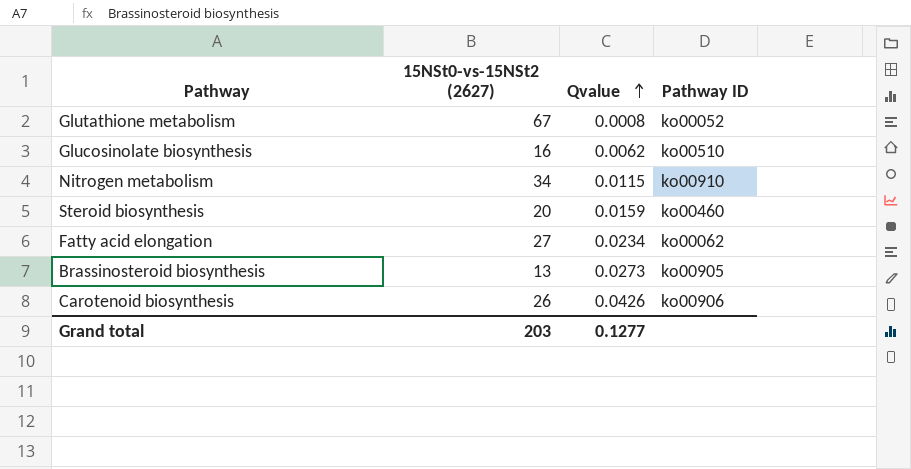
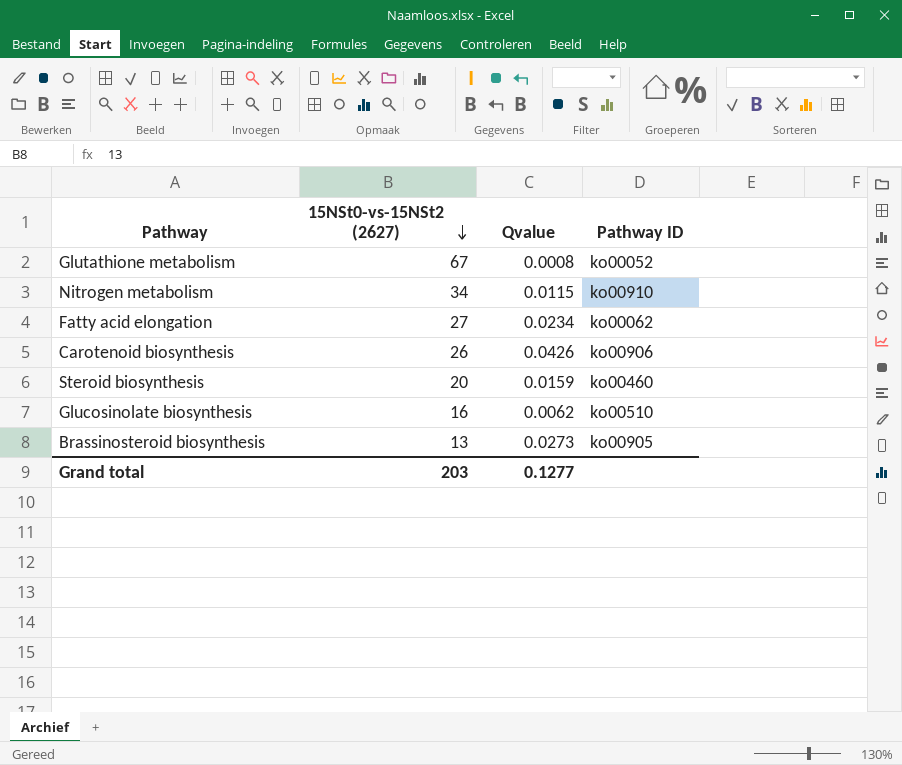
row order: Qvalue ascending -> 15NSt0-vs-15NSt2 (2627) descending

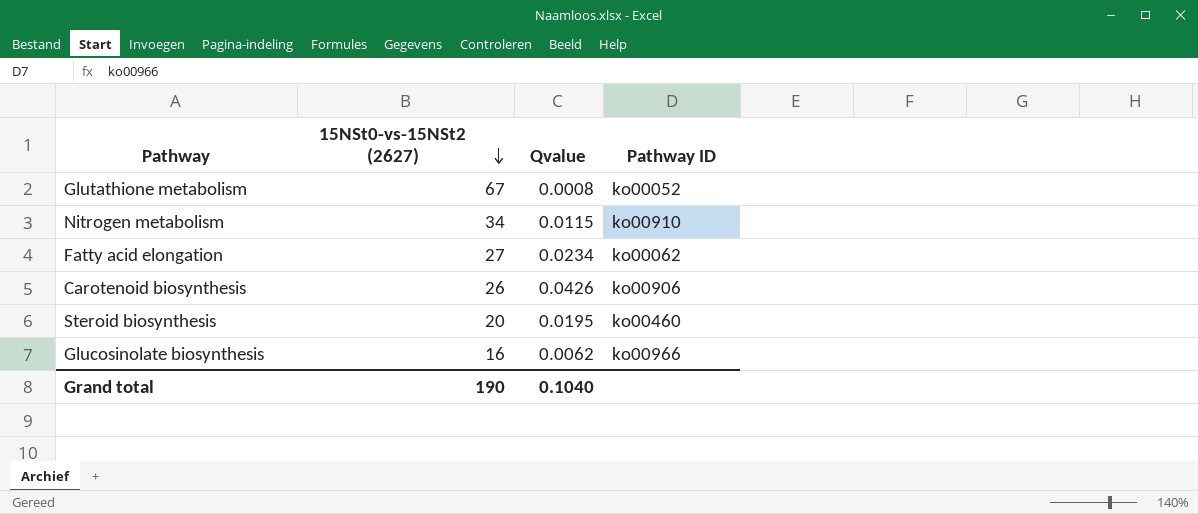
row Brassinosteroid biosynthesis: 13 | 0.0273 | ko00905 -> none
Steroid biosynthesis | Qvalue: 0.0159 -> 0.0195
Glucosinolate biosynthesis | Pathway ID: ko00510 -> ko00966
Grand total | 15NSt0-vs-15NSt2 (2627): 203 -> 190
Grand total | Qvalue: 0.1277 -> 0.1040

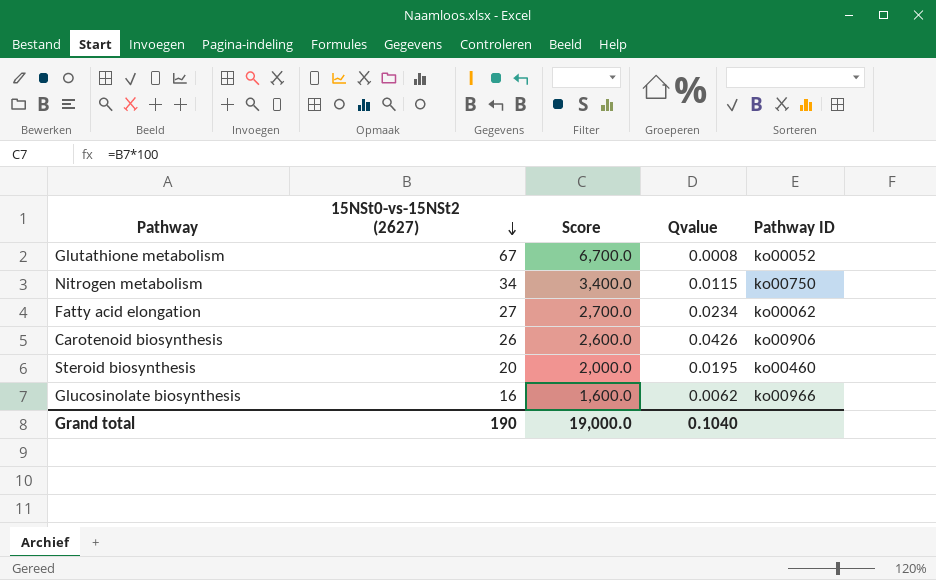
column Score | formula: none -> [15NSt0-vs-15NSt2 (2627)] * 100
Nitrogen metabolism | Pathway ID: ko00910 -> ko00750

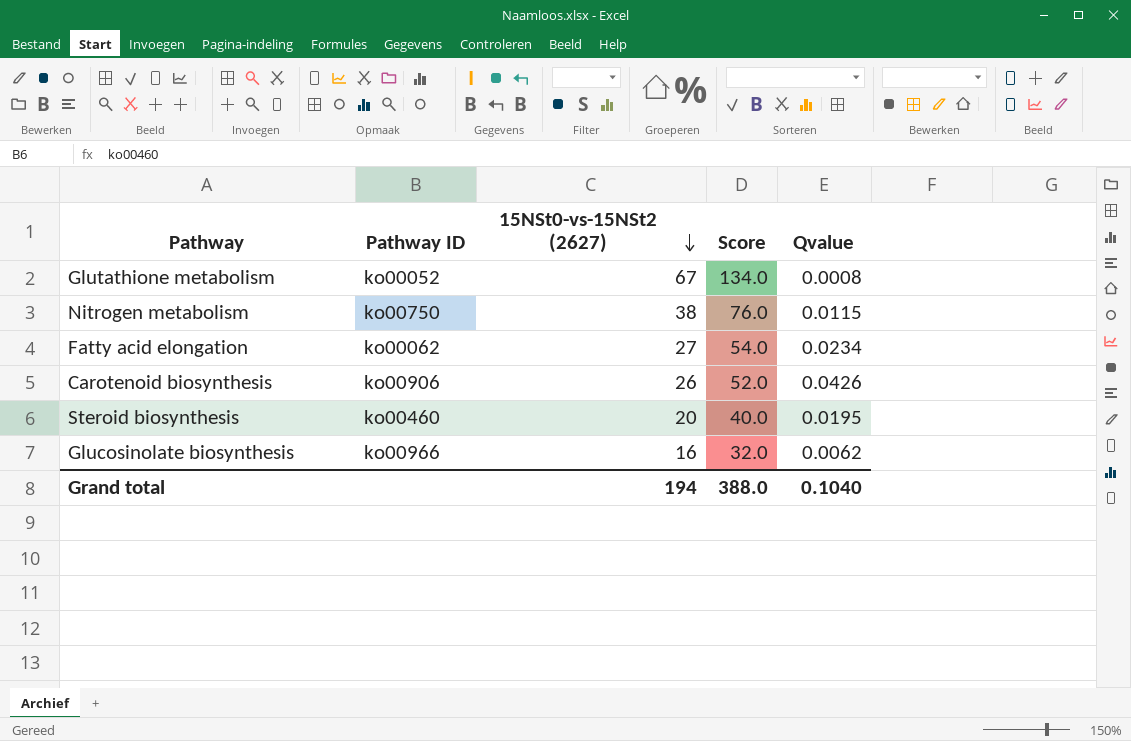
column Pathway ID | position: 5 -> 2
column Score | formula: [15NSt0-vs-15NSt2 (2627)] * 100 -> [15NSt0-vs-15NSt2 (2627)] * 2
Nitrogen metabolism | 15NSt0-vs-15NSt2 (2627): 34 -> 38
Grand total | 15NSt0-vs-15NSt2 (2627): 190 -> 194
Grand total | Score: 19,000.0 -> 388.0

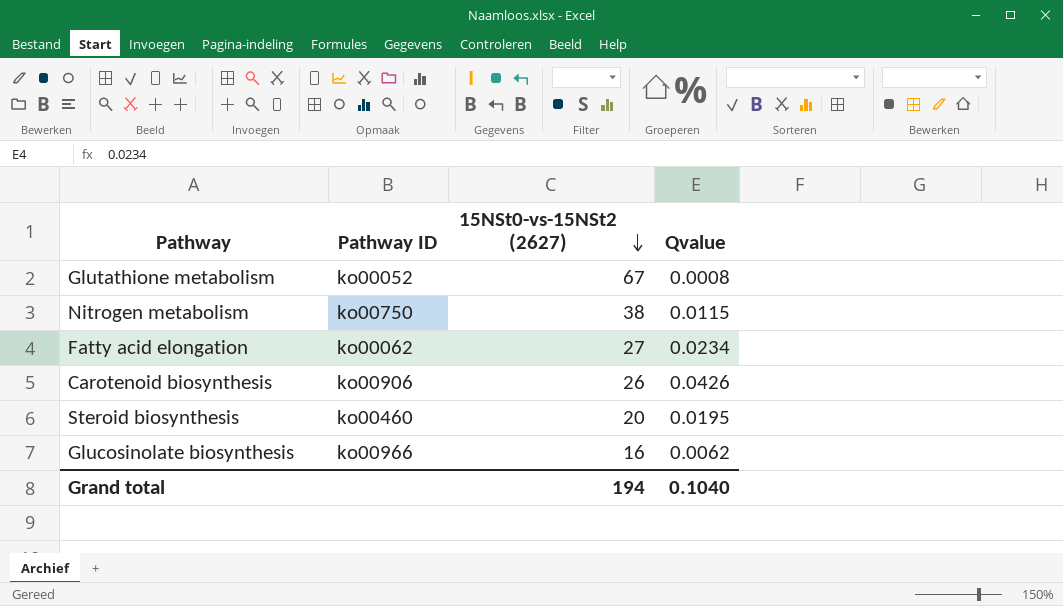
column Score | formula: [15NSt0-vs-15NSt2 (2627)] * 2 -> none

